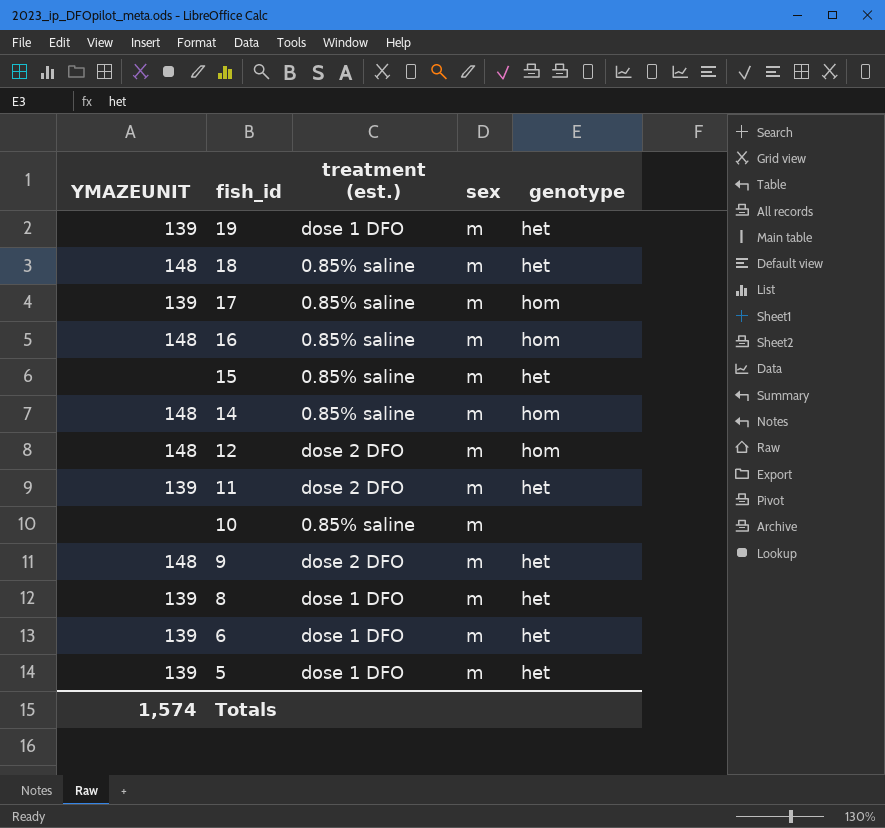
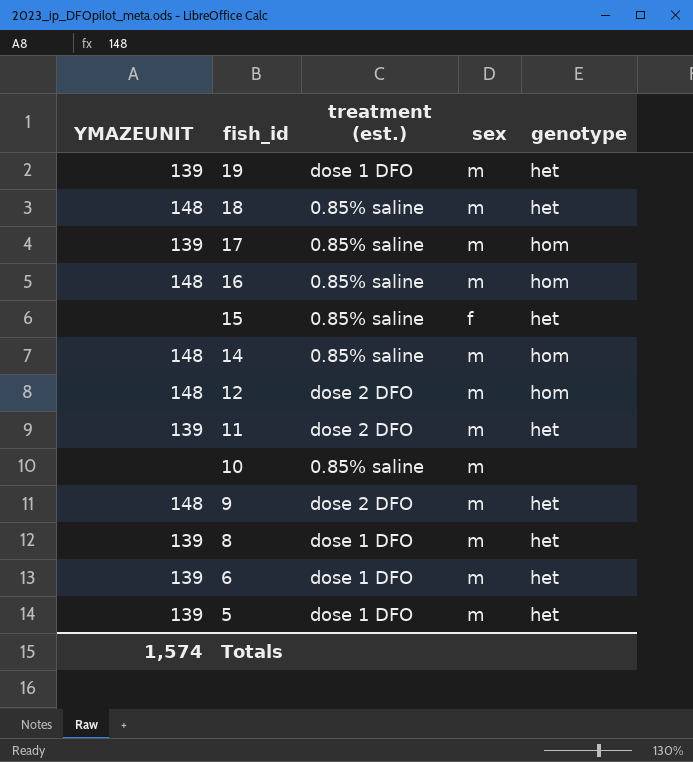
15 | sex: m -> f

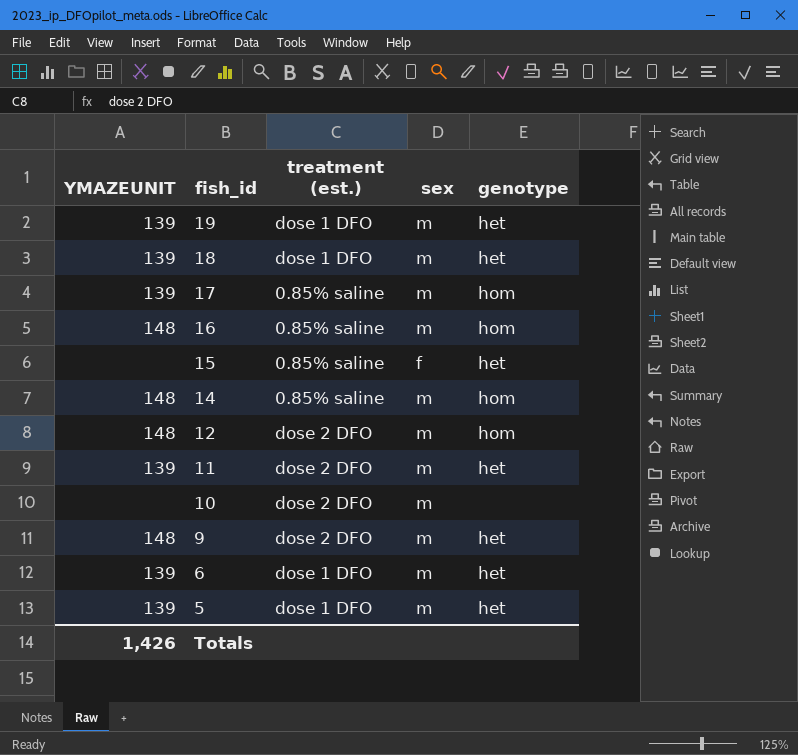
row 8: 139 | dose 1 DFO | m | het -> none
18 | YMAZEUNIT: 148 -> 139
18 | treatment (est.): 0.85% saline -> dose 1 DFO
10 | treatment (est.): 0.85% saline -> dose 2 DFO
Totals | YMAZEUNIT: 1,574 -> 1,426

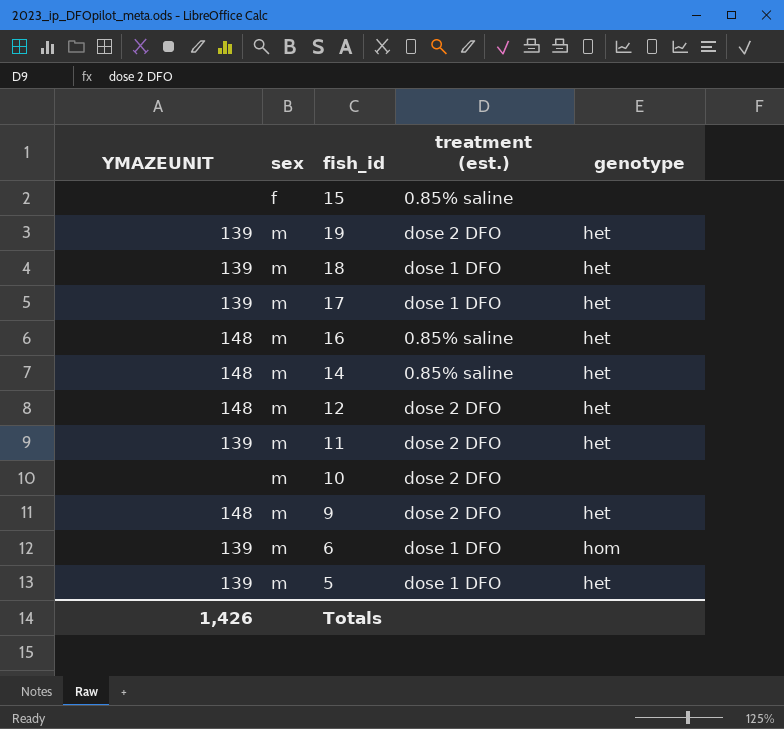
row order: fish_id descending -> sex ascending
column sex | position: 4 -> 2
15 | genotype: het -> none
19 | treatment (est.): dose 1 DFO -> dose 2 DFO
17 | treatment (est.): 0.85% saline -> dose 1 DFO
17 | genotype: hom -> het
16 | genotype: hom -> het
14 | genotype: hom -> het
12 | genotype: hom -> het
6 | genotype: het -> hom

